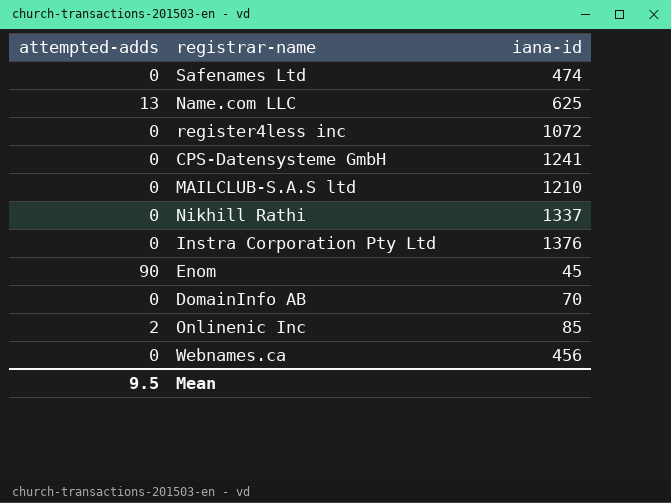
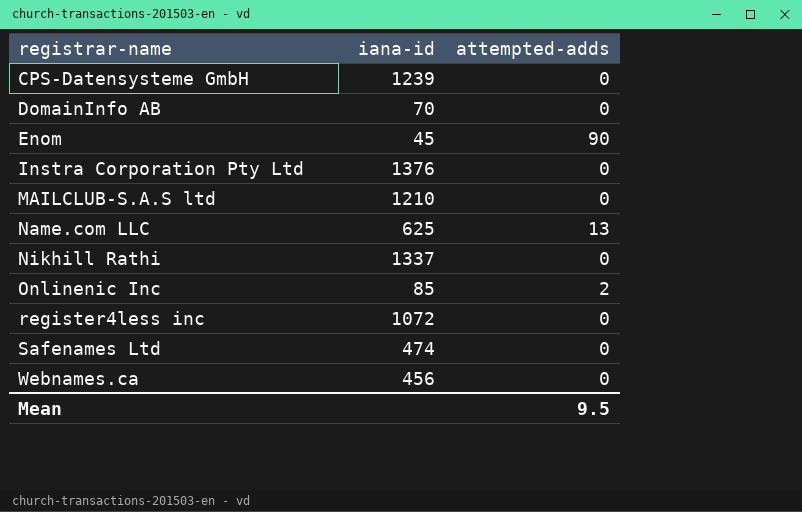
row order: none -> registrar-name ascending
column attempted-adds | position: 1 -> 3
CPS-Datensysteme GmbH | iana-id: 1241 -> 1239

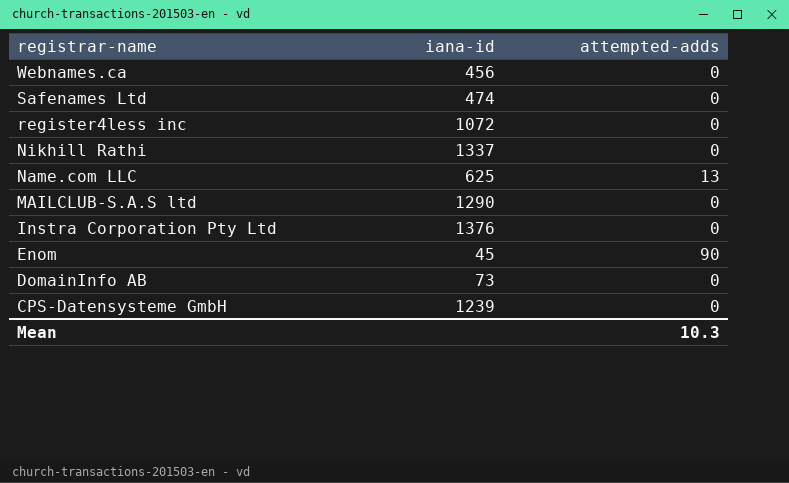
row order: registrar-name ascending -> registrar-name descending
row Onlinenic Inc: 85 | 2 -> none
MAILCLUB-S.A.S ltd | iana-id: 1210 -> 1290
DomainInfo AB | iana-id: 70 -> 73
Mean | attempted-adds: 9.5 -> 10.3

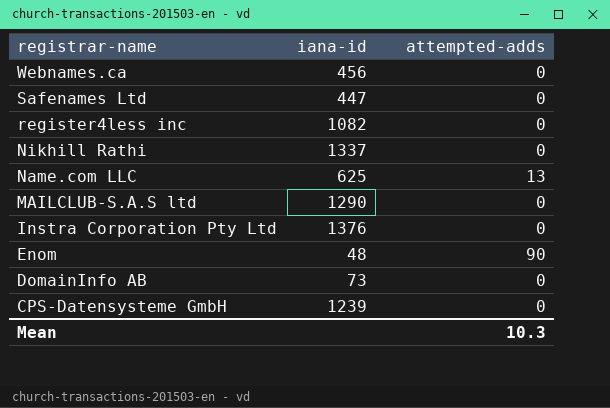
Safenames Ltd | iana-id: 474 -> 447
register4less inc | iana-id: 1072 -> 1082
Enom | iana-id: 45 -> 48

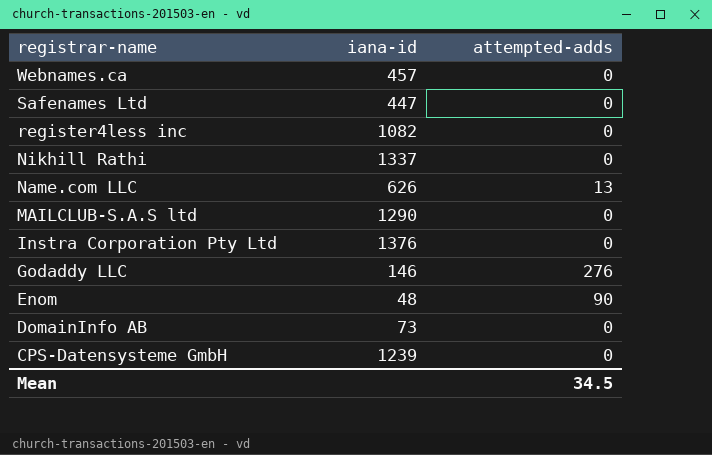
Webnames.ca | iana-id: 456 -> 457
Name.com LLC | iana-id: 625 -> 626
row Godaddy LLC: none -> 146 | 276
Mean | attempted-adds: 10.3 -> 34.5

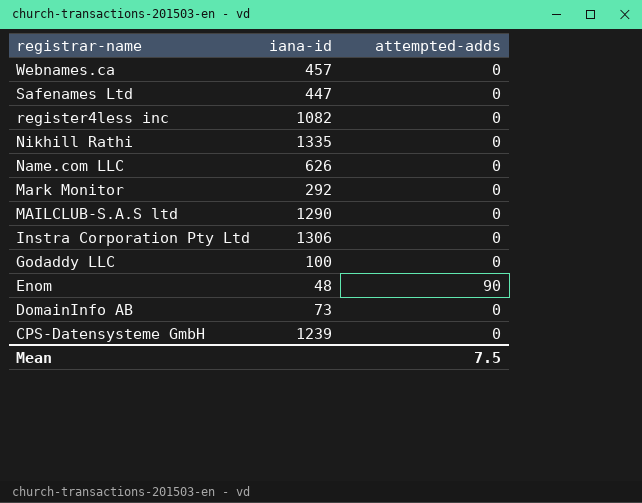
Nikhill Rathi | iana-id: 1337 -> 1335
Name.com LLC | attempted-adds: 13 -> 0
row Mark Monitor: none -> 292 | 0
Instra Corporation Pty Ltd | iana-id: 1376 -> 1306
Godaddy LLC | iana-id: 146 -> 100
Godaddy LLC | attempted-adds: 276 -> 0
Mean | attempted-adds: 34.5 -> 7.5

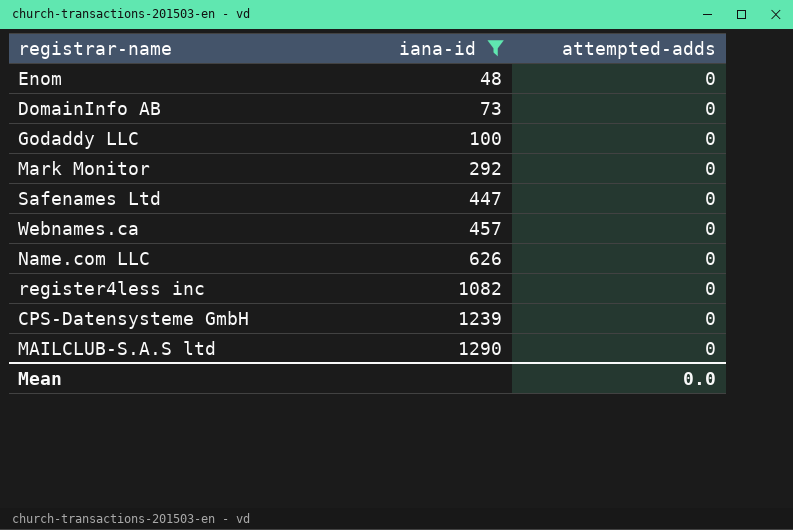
filter: none -> iana-id <= 1290
row order: registrar-name descending -> iana-id ascending
Enom | attempted-adds: 90 -> 0
Mean | attempted-adds: 7.5 -> 0.0

